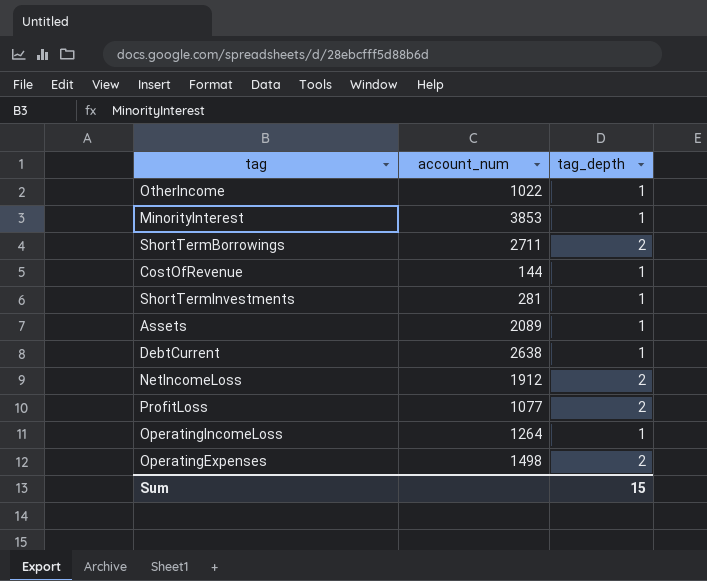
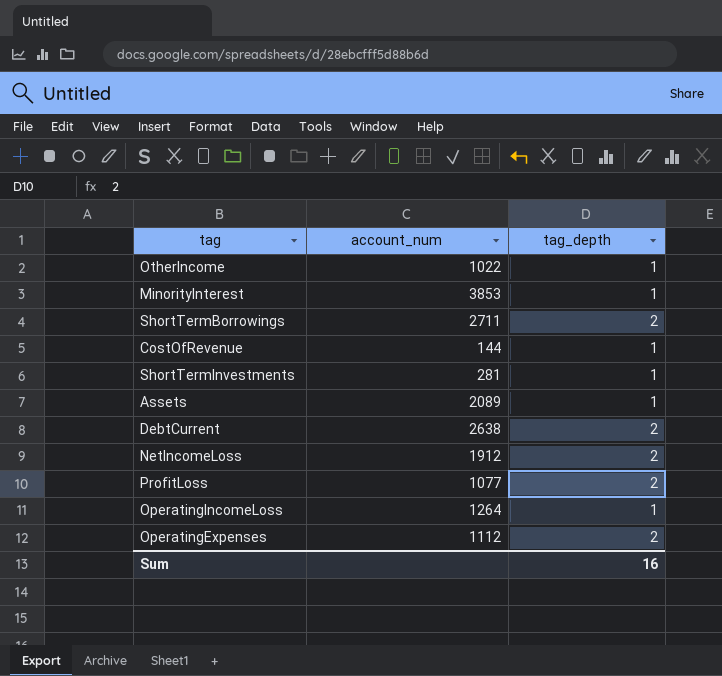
DebtCurrent | tag_depth: 1 -> 2
OperatingExpenses | account_num: 1498 -> 1112
Sum | tag_depth: 15 -> 16

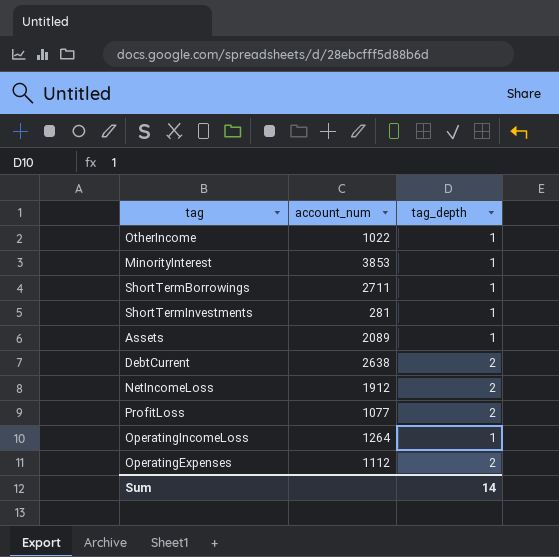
row CostOfRevenue: 144 | 1 -> none
ShortTermBorrowings | tag_depth: 2 -> 1
Sum | tag_depth: 16 -> 14

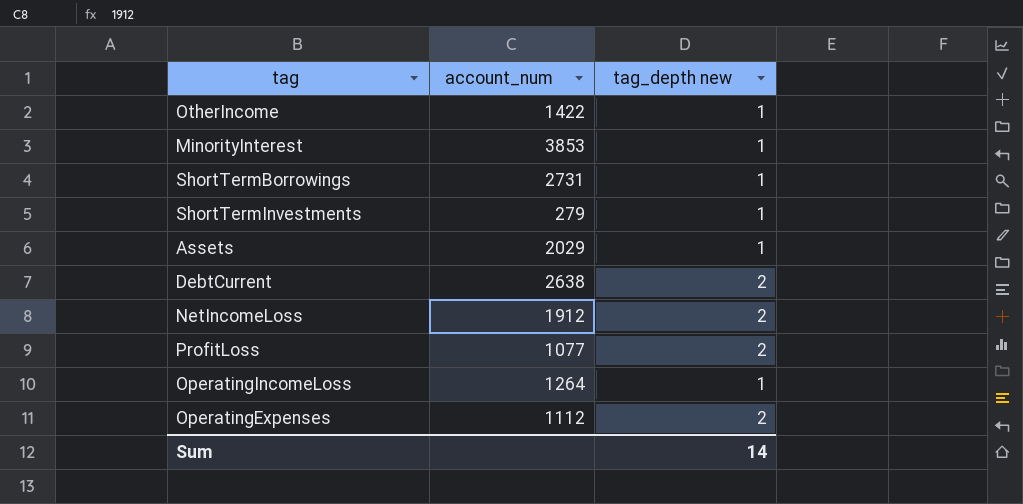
column name: tag_depth -> tag_depth new
OtherIncome | account_num: 1022 -> 1422
ShortTermBorrowings | account_num: 2711 -> 2731
ShortTermInvestments | account_num: 281 -> 279
Assets | account_num: 2089 -> 2029

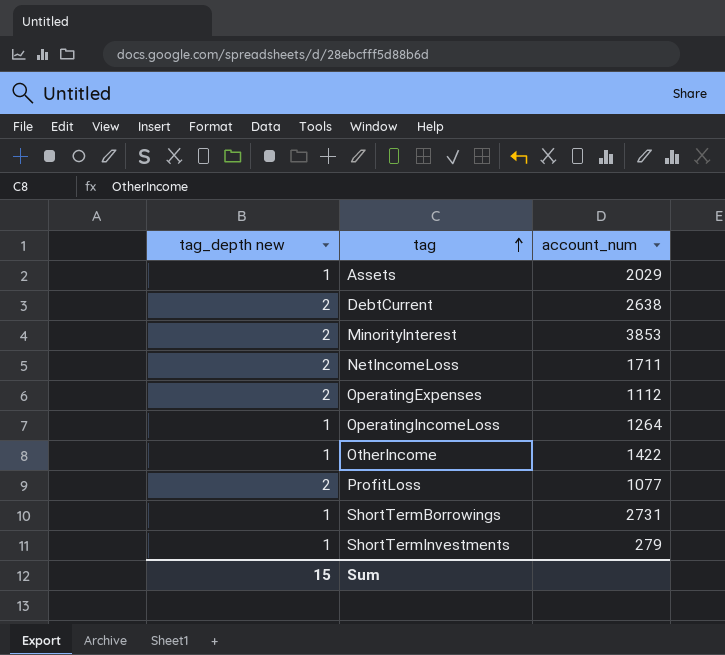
row order: none -> tag ascending
column tag_depth new | position: 3 -> 1
MinorityInterest | tag_depth new: 1 -> 2
NetIncomeLoss | account_num: 1912 -> 1711
Sum | tag_depth new: 14 -> 15

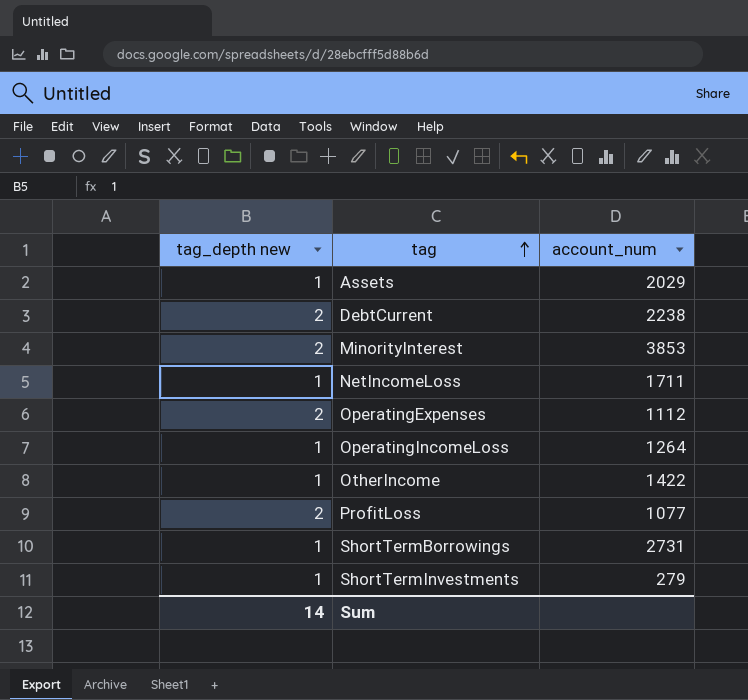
DebtCurrent | account_num: 2638 -> 2238
NetIncomeLoss | tag_depth new: 2 -> 1
Sum | tag_depth new: 15 -> 14

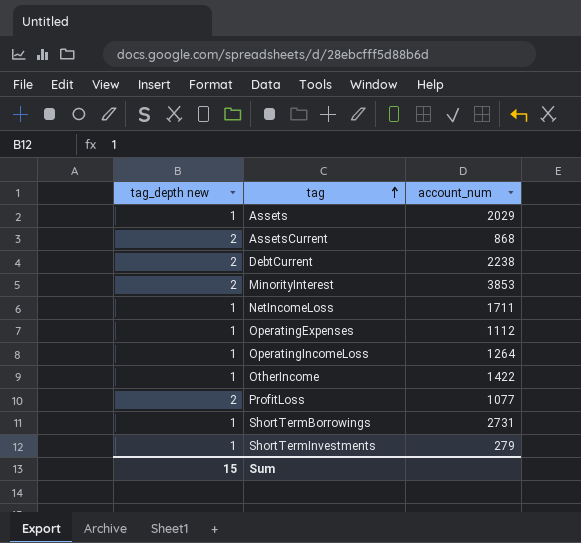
row AssetsCurrent: none -> 2 | 868
OperatingExpenses | tag_depth new: 2 -> 1
Sum | tag_depth new: 14 -> 15

